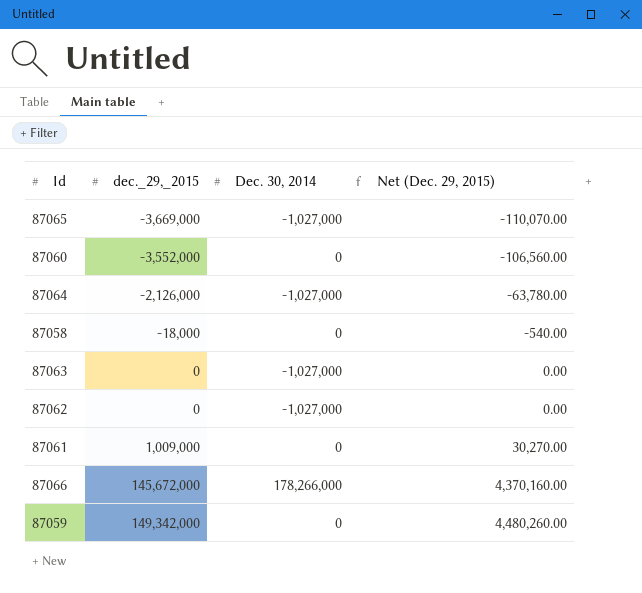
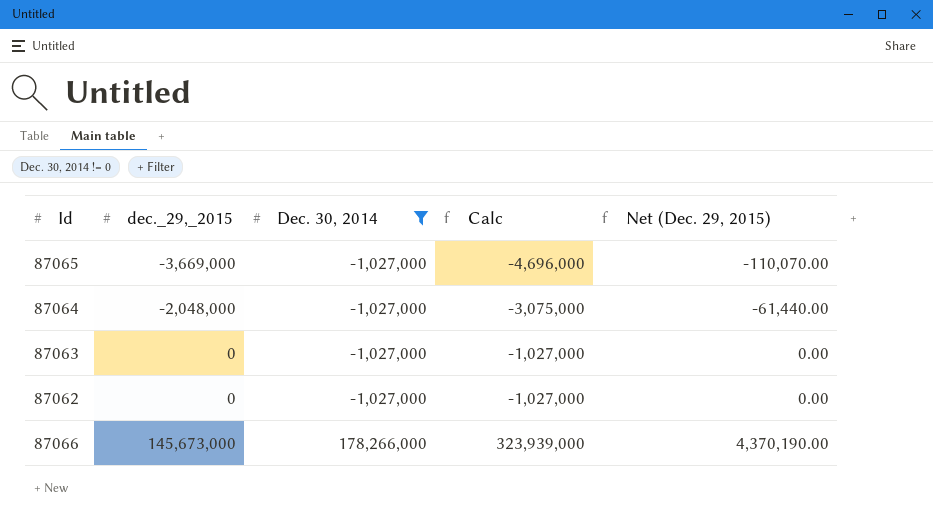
filter: none -> Dec. 30, 2014 != 0
column Calc | formula: none -> [dec._29,_2015] + [Dec. 30, 2014]
87064 | dec._29,_2015: -2,126,000 -> -2,048,000
87064 | Net (Dec. 29, 2015): -63,780.00 -> -61,440.00
87066 | dec._29,_2015: 145,672,000 -> 145,673,000
87066 | Net (Dec. 29, 2015): 4,370,160.00 -> 4,370,190.00

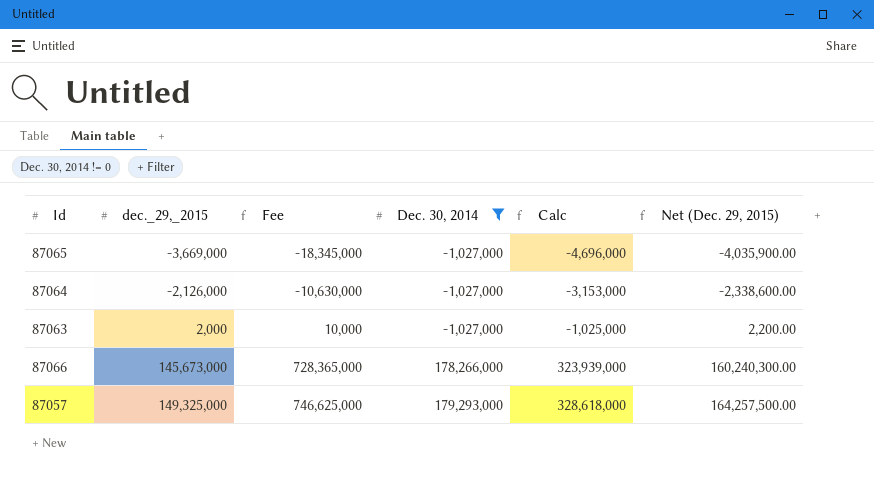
column Fee | formula: none -> [dec._29,_2015] * 5
column Net (Dec. 29, 2015) | formula: [dec._29,_2015] * 0.03 -> [dec._29,_2015] * 1.1
row 87062: 0 | -1,027,000 | -1,027,000 | 0.00 -> none
87064 | dec._29,_2015: -2,048,000 -> -2,126,000
87064 | Calc: -3,075,000 -> -3,153,000
87063 | dec._29,_2015: 0 -> 2,000
87063 | Calc: -1,027,000 -> -1,025,000
row 87057: none -> 149,325,000 | 746,625,000 | 179,293,000 | 328,618,000 | 164,257,500.00

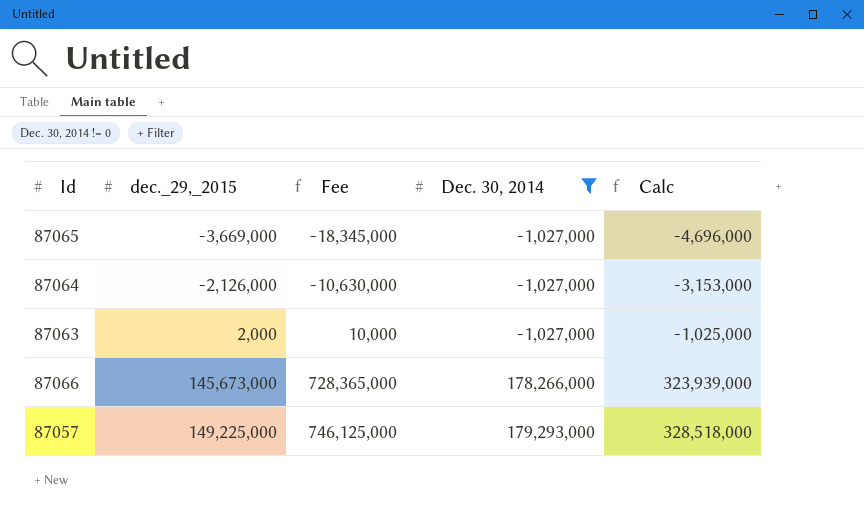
column Net (Dec. 29, 2015) | formula: [dec._29,_2015] * 1.1 -> none
87057 | dec._29,_2015: 149,325,000 -> 149,225,000
87057 | Fee: 746,625,000 -> 746,125,000
87057 | Calc: 328,618,000 -> 328,518,000

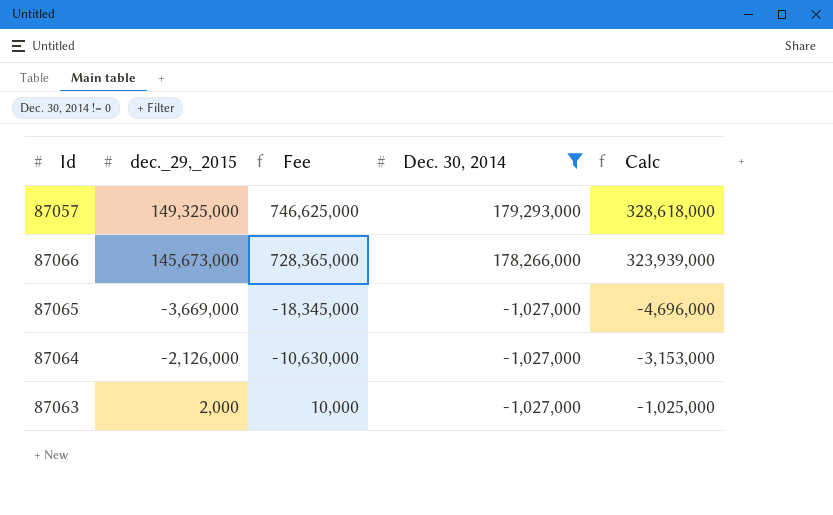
row order: dec._29,_2015 ascending -> Dec. 30, 2014 descending
87057 | dec._29,_2015: 149,225,000 -> 149,325,000
87057 | Fee: 746,125,000 -> 746,625,000
87057 | Calc: 328,518,000 -> 328,618,000

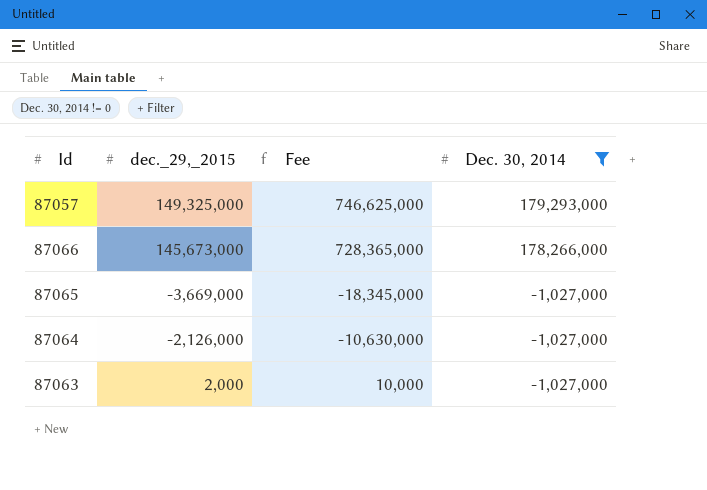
column Calc | formula: [dec._29,_2015] + [Dec. 30, 2014] -> none

